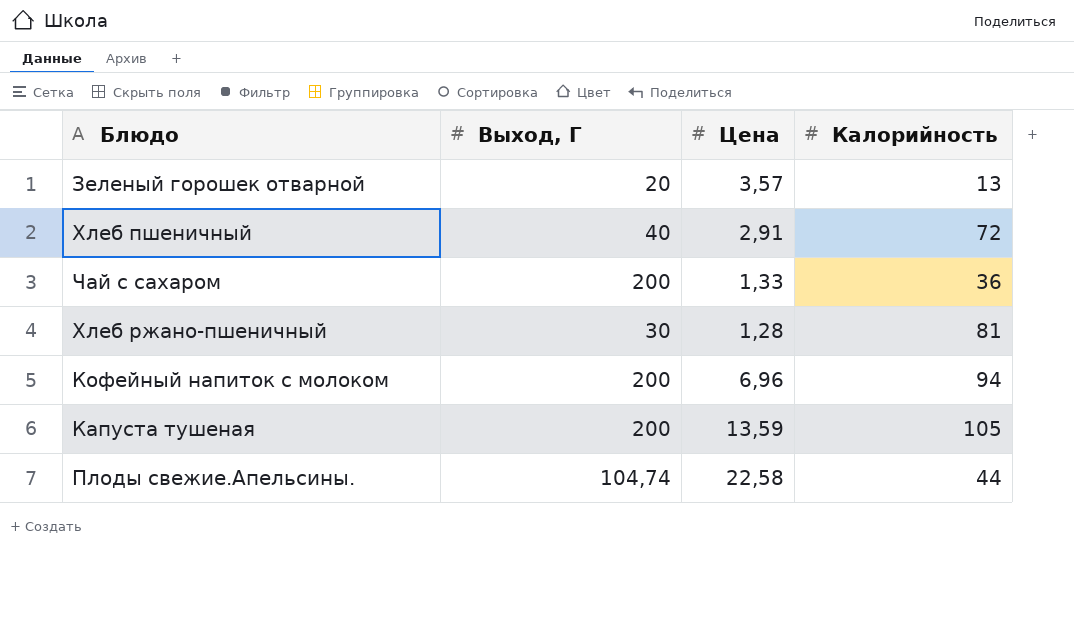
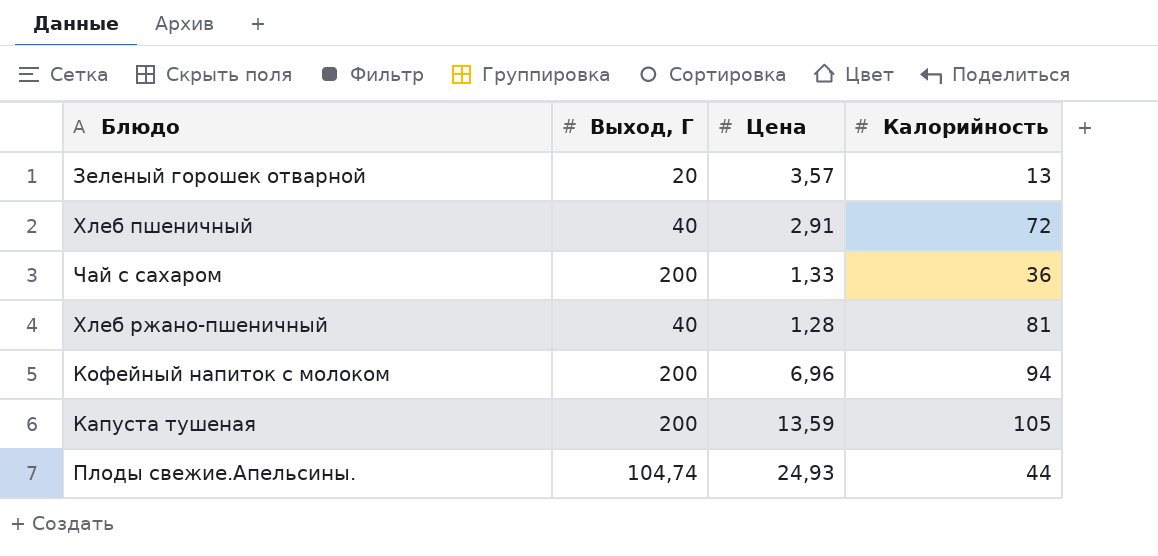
Хлеб ржано-пшеничный | Выход, Г: 30 -> 40
Плоды свежие.Апельсины. | Цена: 22,58 -> 24,93

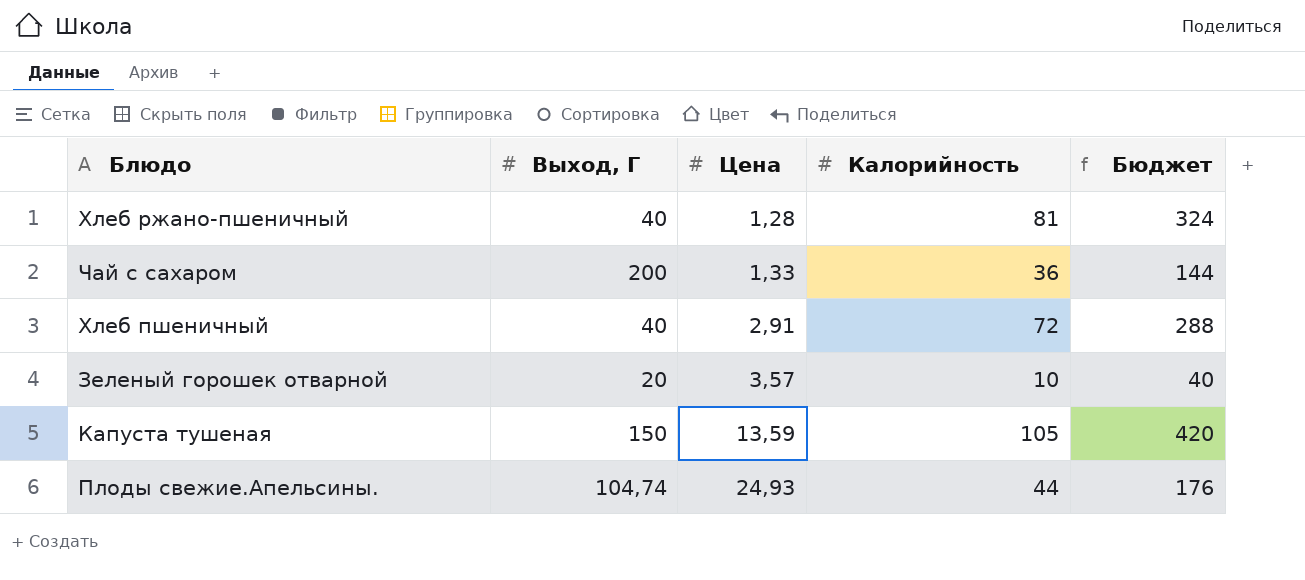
row order: none -> Цена ascending
column Бюджет | formula: none -> [Калорийность] * 4
row Кофейный напиток с молоком: 200 | 6,96 | 94 -> none
Зеленый горошек отварной | Калорийность: 13 -> 10
Капуста тушеная | Выход, Г: 200 -> 150

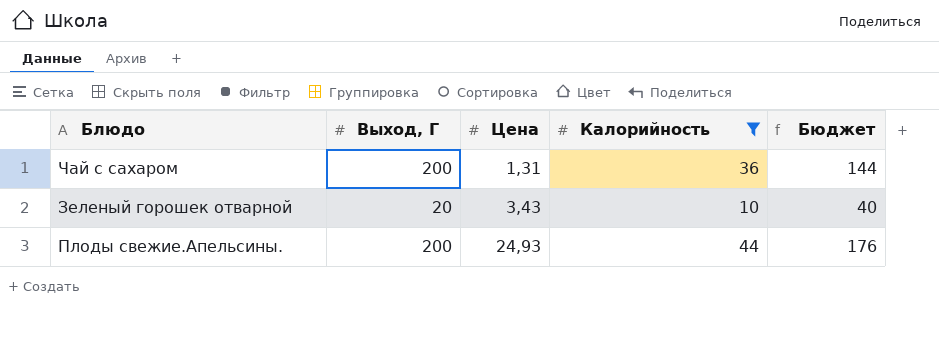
filter: none -> Калорийность <= 44
Чай с сахаром | Цена: 1,33 -> 1,31
Зеленый горошек отварной | Цена: 3,57 -> 3,43
Плоды свежие.Апельсины. | Выход, Г: 104,74 -> 200

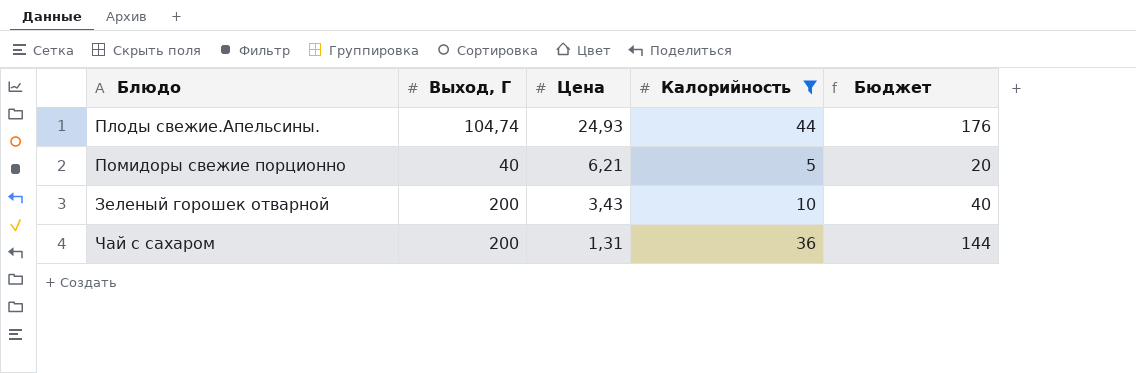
row order: Цена ascending -> Цена descending
Плоды свежие.Апельсины. | Выход, Г: 200 -> 104,74
row Помидоры свежие порционно: none -> 40 | 6,21 | 5 | 20
Зеленый горошек отварной | Выход, Г: 20 -> 200

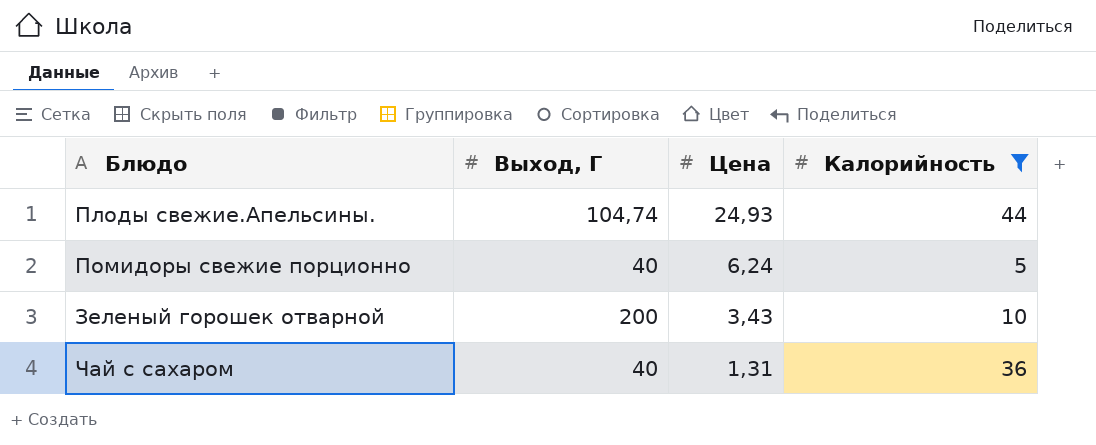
column Бюджет | formula: [Калорийность] * 4 -> none
Помидоры свежие порционно | Цена: 6,21 -> 6,24
Чай с сахаром | Выход, Г: 200 -> 40

